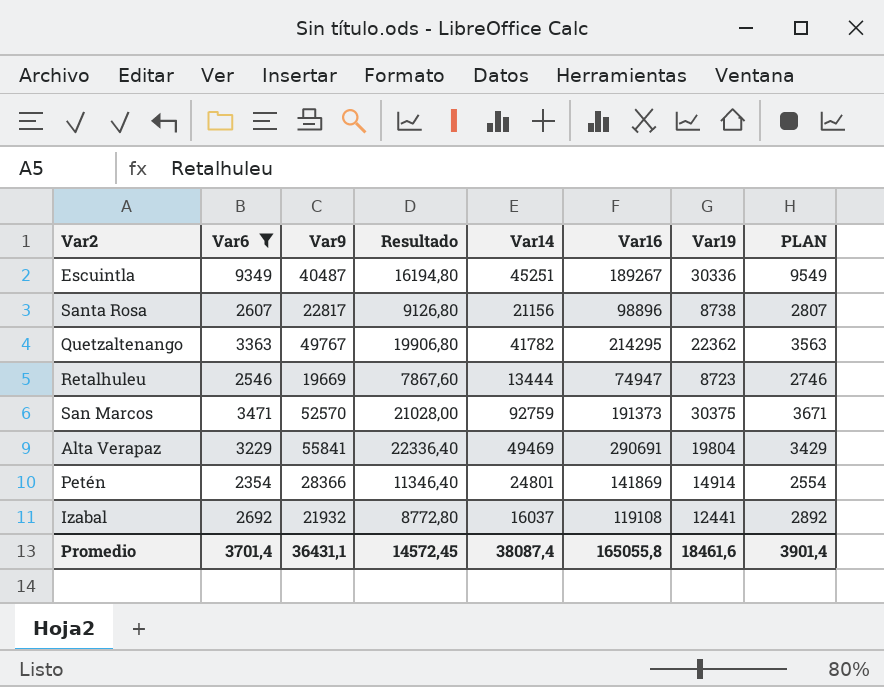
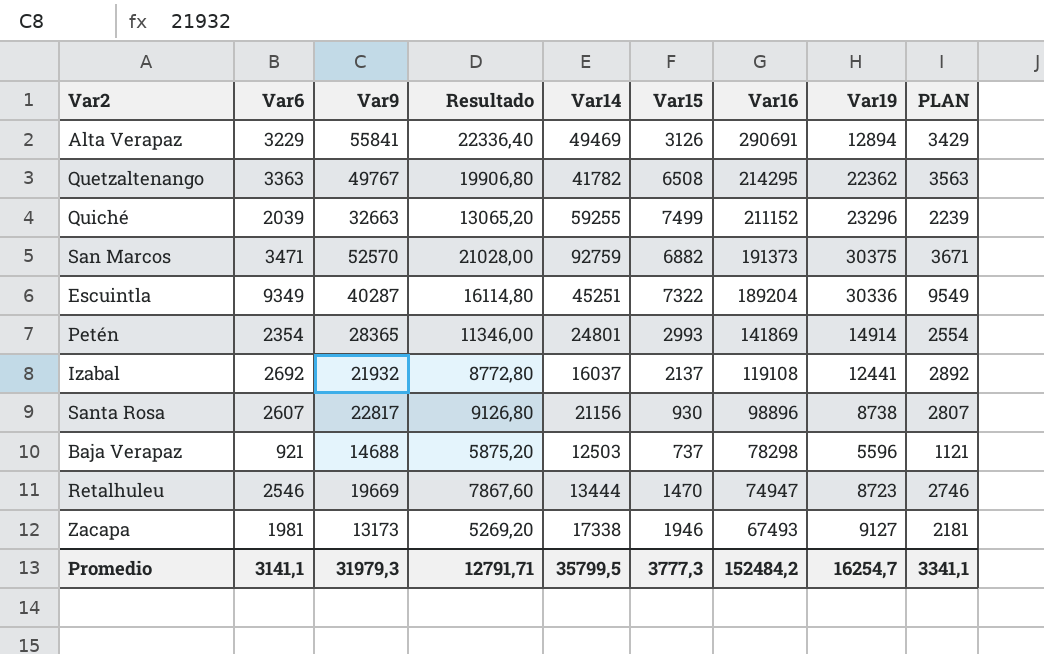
filter: Var6 >= 2354 -> none
row order: none -> Var16 descending
column Var15 | position: none -> 6
Alta Verapaz | Var19: 19804 -> 12894
Escuintla | Var9: 40487 -> 40287
Escuintla | Resultado: 16194,80 -> 16114,80
Escuintla | Var16: 189267 -> 189204
Petén | Var9: 28366 -> 28365
Petén | Resultado: 11346,40 -> 11346,00
Promedio | Var6: 3701,4 -> 3141,1
Promedio | Var9: 36431,1 -> 31979,3
Promedio | Resultado: 14572,45 -> 12791,71
Promedio | Var14: 38087,4 -> 35799,5
Promedio | Var16: 165055,8 -> 152484,2
Promedio | Var19: 18461,6 -> 16254,7
Promedio | PLAN: 3901,4 -> 3341,1

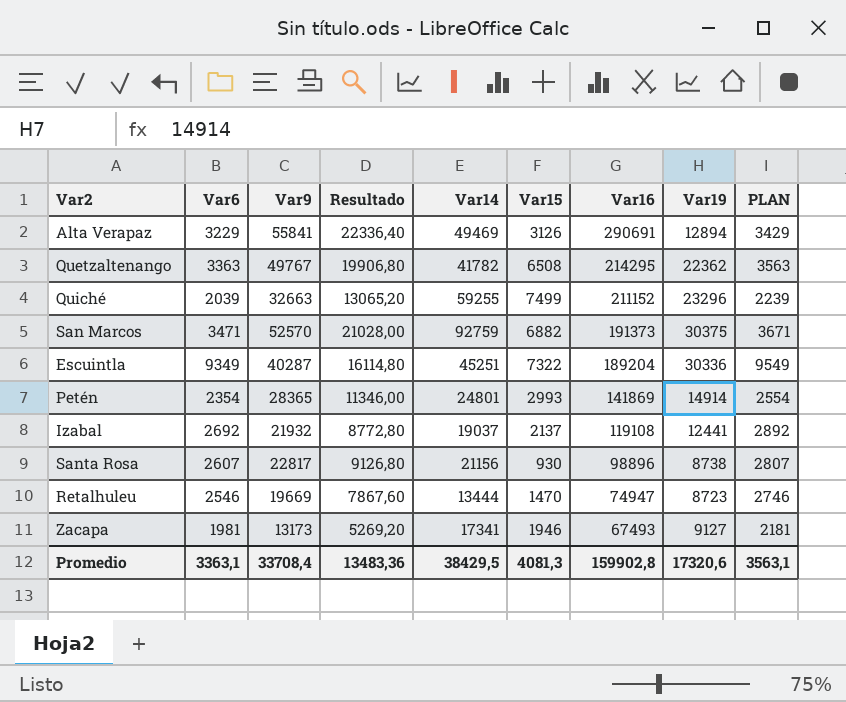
row Baja Verapaz: 921 | 14688 | 5875,20 | 12503 | 737 | 78298 | 5596 | 1121 -> none
Izabal | Var14: 16037 -> 19037
Zacapa | Var14: 17338 -> 17341
Promedio | Var6: 3141,1 -> 3363,1
Promedio | Var9: 31979,3 -> 33708,4
Promedio | Resultado: 12791,71 -> 13483,36
Promedio | Var14: 35799,5 -> 38429,5
Promedio | Var15: 3777,3 -> 4081,3
Promedio | Var16: 152484,2 -> 159902,8
Promedio | Var19: 16254,7 -> 17320,6
Promedio | PLAN: 3341,1 -> 3563,1

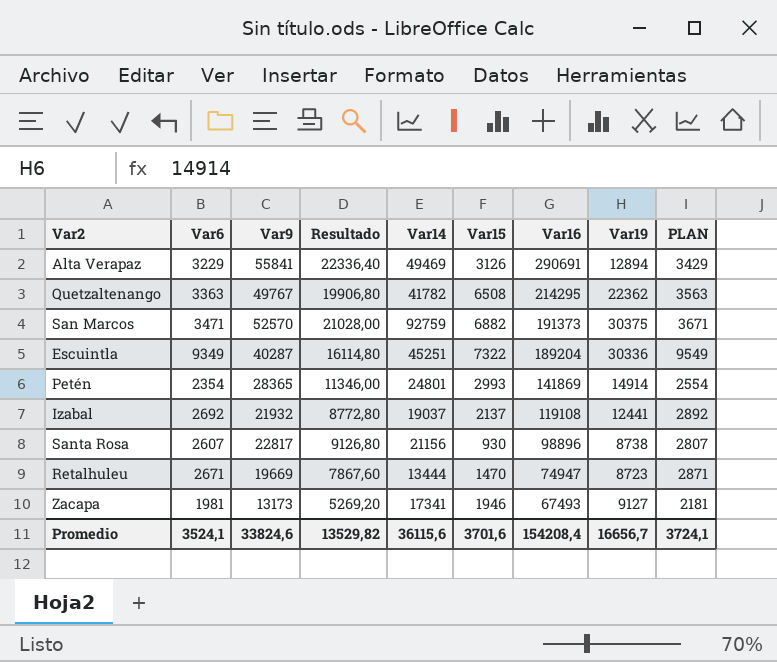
row Quiché: 2039 | 32663 | 13065,20 | 59255 | 7499 | 211152 | 23296 | 2239 -> none
Retalhuleu | Var6: 2546 -> 2671
Retalhuleu | PLAN: 2746 -> 2871
Promedio | Var6: 3363,1 -> 3524,1
Promedio | Var9: 33708,4 -> 33824,6
Promedio | Resultado: 13483,36 -> 13529,82
Promedio | Var14: 38429,5 -> 36115,6
Promedio | Var15: 4081,3 -> 3701,6
Promedio | Var16: 159902,8 -> 154208,4
Promedio | Var19: 17320,6 -> 16656,7
Promedio | PLAN: 3563,1 -> 3724,1

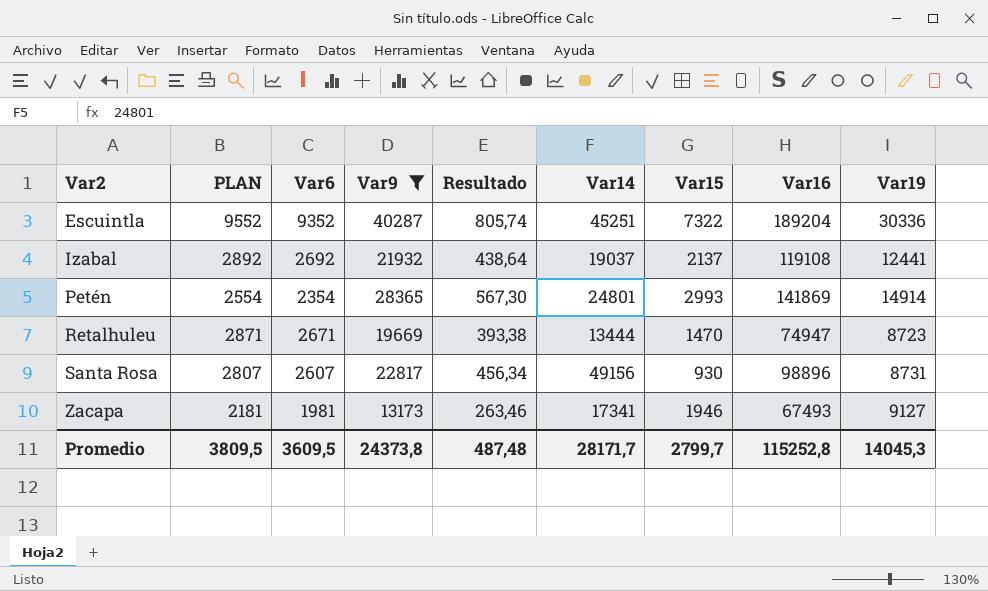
filter: none -> Var9 <= 40287
row order: Var16 descending -> Var2 ascending
column PLAN | position: 9 -> 2
column Resultado | formula: [Var9] * 0,4 -> [Var9] * 0,02
Escuintla | PLAN: 9549 -> 9552
Escuintla | Var6: 9349 -> 9352
Santa Rosa | Var14: 21156 -> 49156
Santa Rosa | Var19: 8738 -> 8731
Promedio | PLAN: 3724,1 -> 3809,5
Promedio | Var6: 3524,1 -> 3609,5
Promedio | Var9: 33824,6 -> 24373,8
Promedio | Resultado: 13529,82 -> 487,48
Promedio | Var14: 36115,6 -> 28171,7
Promedio | Var15: 3701,6 -> 2799,7
Promedio | Var16: 154208,4 -> 115252,8
Promedio | Var19: 16656,7 -> 14045,3

